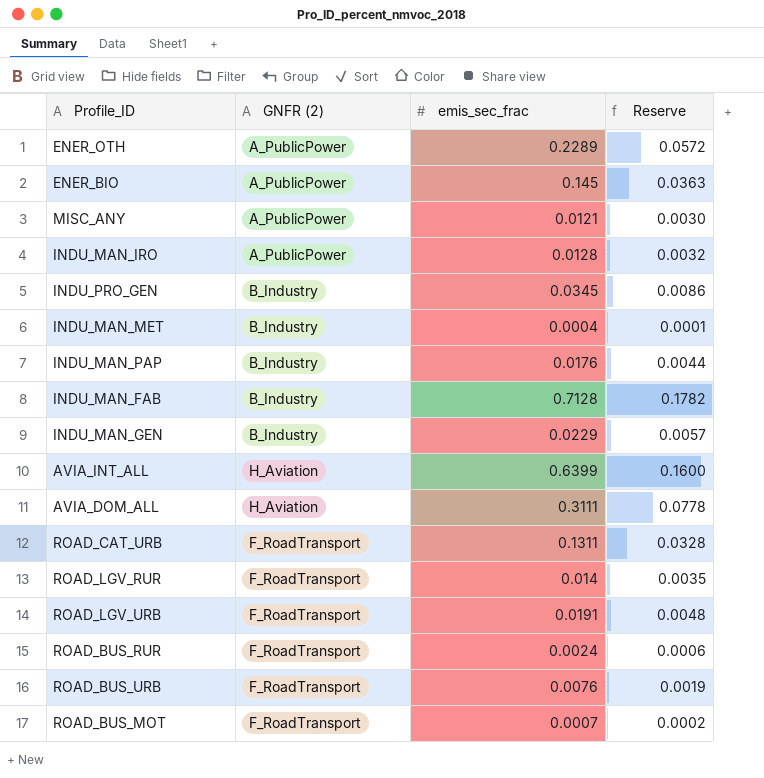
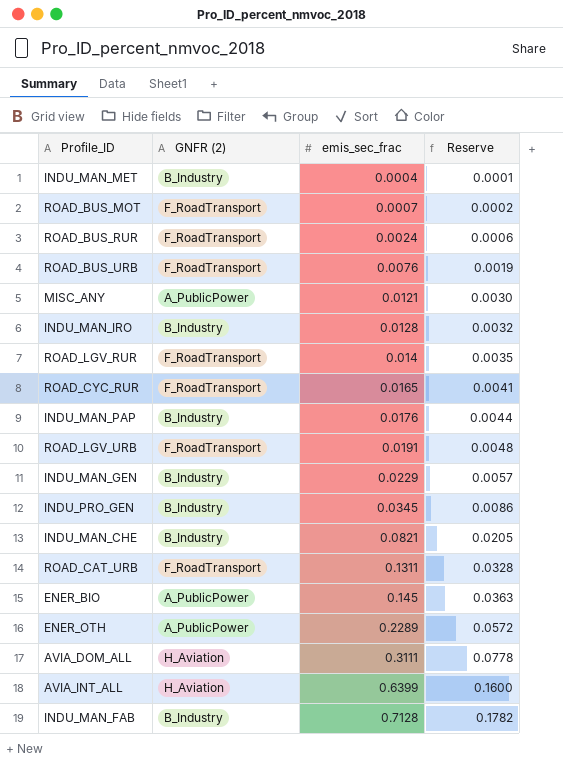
row order: none -> emis_sec_frac ascending
INDU_MAN_IRO | GNFR (2): A_PublicPower -> B_Industry
row ROAD_CYC_RUR: none -> F_RoadTransport | 0.0165 | 0.0041
row INDU_MAN_CHE: none -> B_Industry | 0.0821 | 0.0205

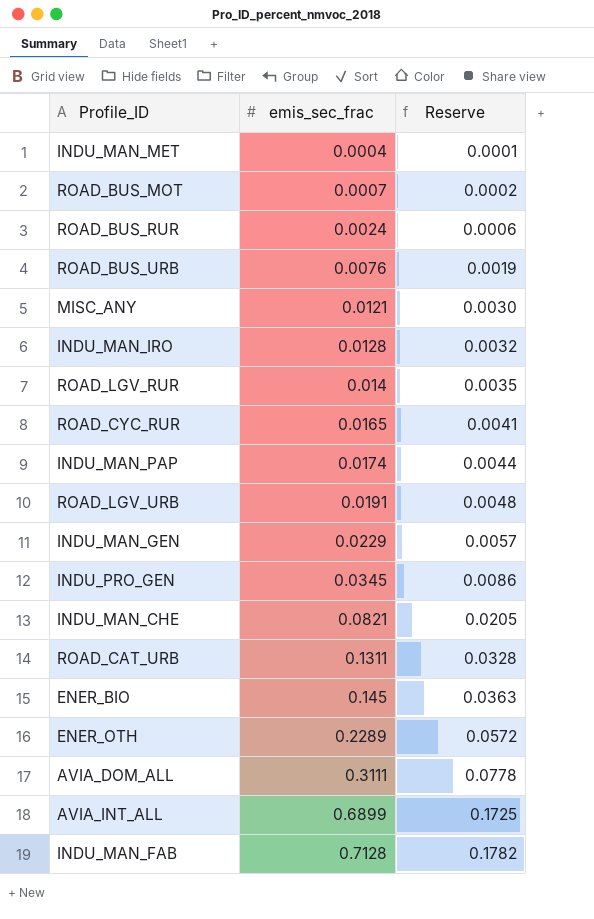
column GNFR (2) | position: 2 -> none
INDU_MAN_PAP | emis_sec_frac: 0.0176 -> 0.0174
AVIA_INT_ALL | emis_sec_frac: 0.6399 -> 0.6899
AVIA_INT_ALL | Reserve: 0.1600 -> 0.1725

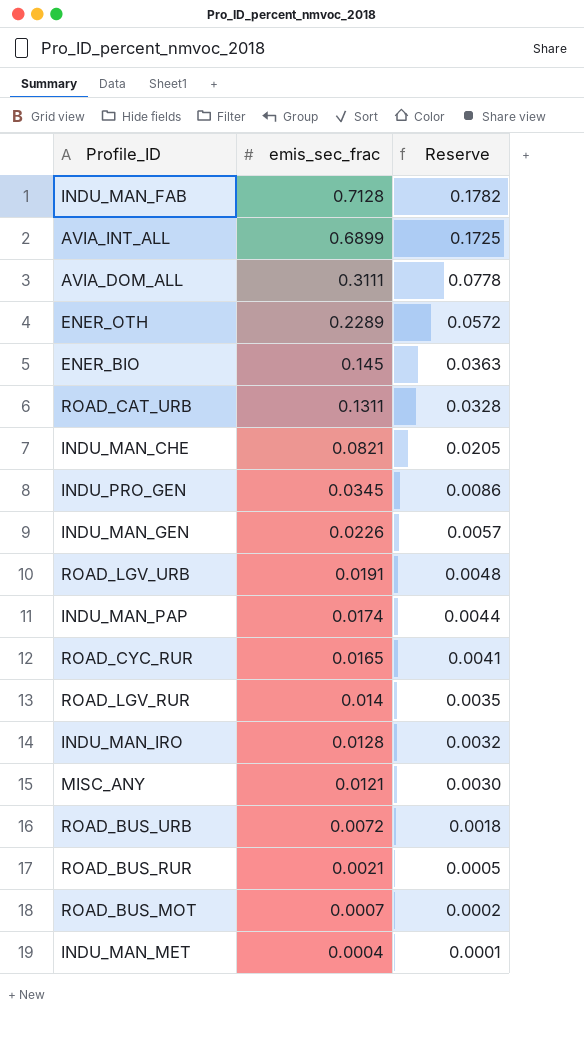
row order: emis_sec_frac ascending -> emis_sec_frac descending
INDU_MAN_GEN | emis_sec_frac: 0.0229 -> 0.0226
ROAD_BUS_URB | emis_sec_frac: 0.0076 -> 0.0072
ROAD_BUS_URB | Reserve: 0.0019 -> 0.0018
ROAD_BUS_RUR | emis_sec_frac: 0.0024 -> 0.0021
ROAD_BUS_RUR | Reserve: 0.0006 -> 0.0005

